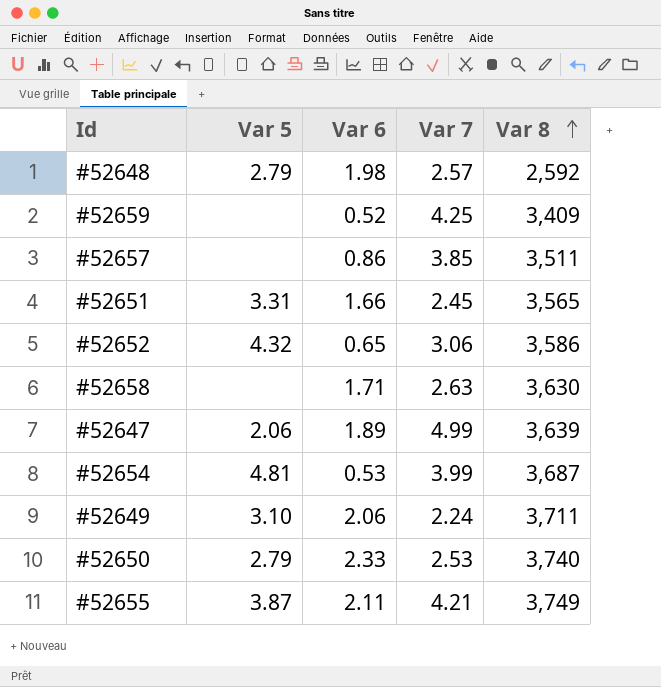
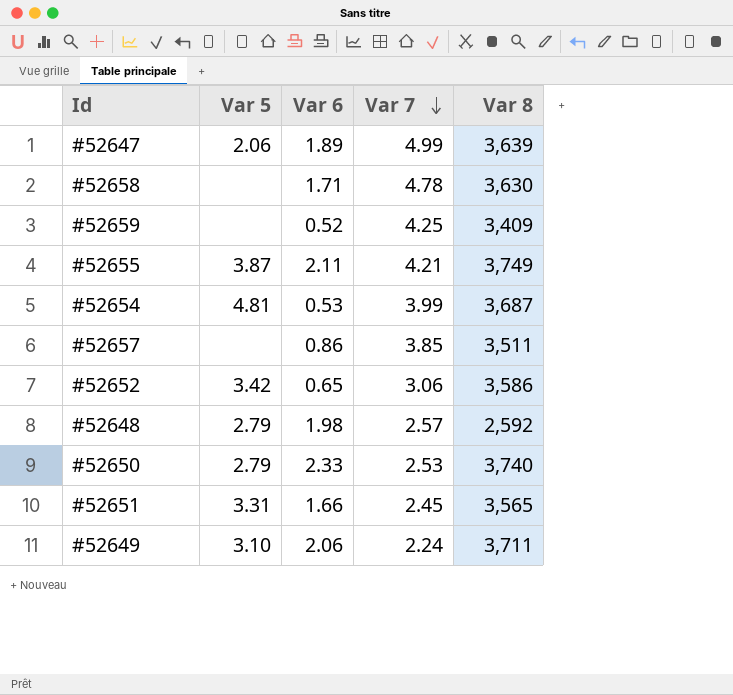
row order: Var 8 ascending -> Var 7 descending
#52658 | Var 7: 2.63 -> 4.78
#52652 | Var 5: 4.32 -> 3.42

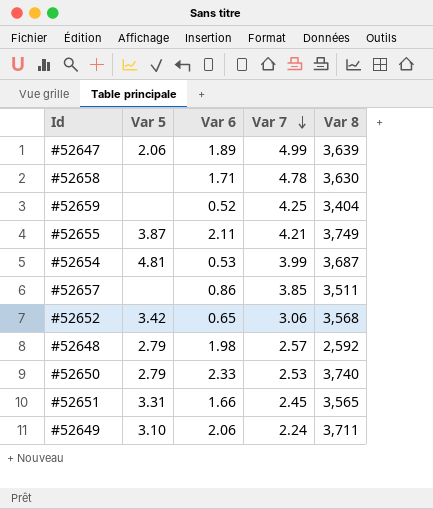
#52659 | Var 8: 3,409 -> 3,404
#52652 | Var 8: 3,586 -> 3,568

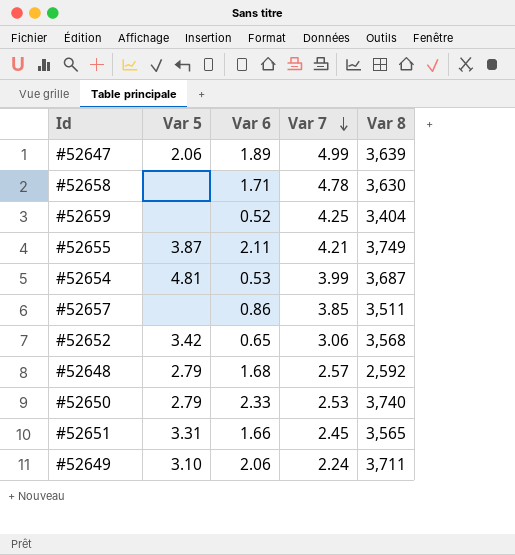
#52648 | Var 6: 1.98 -> 1.68

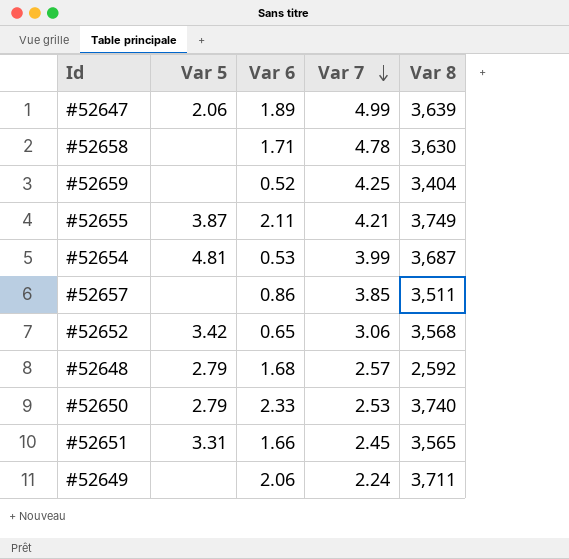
#52649 | Var 5: 3.10 -> none

